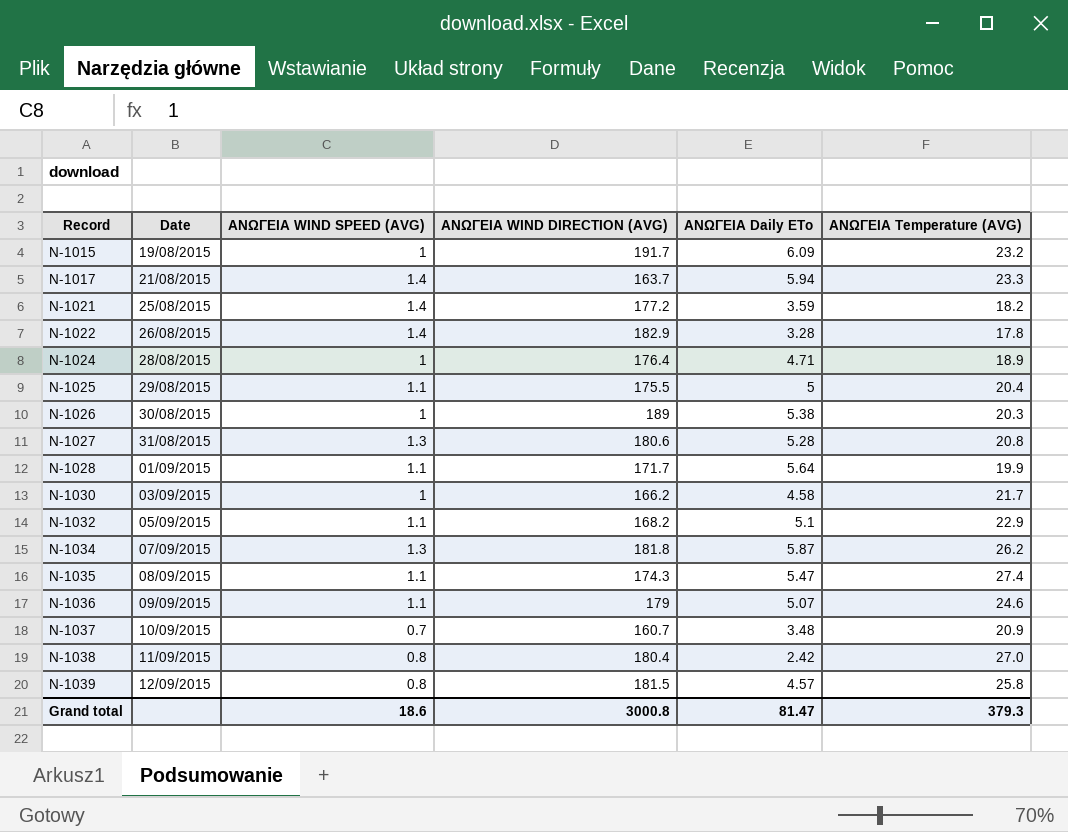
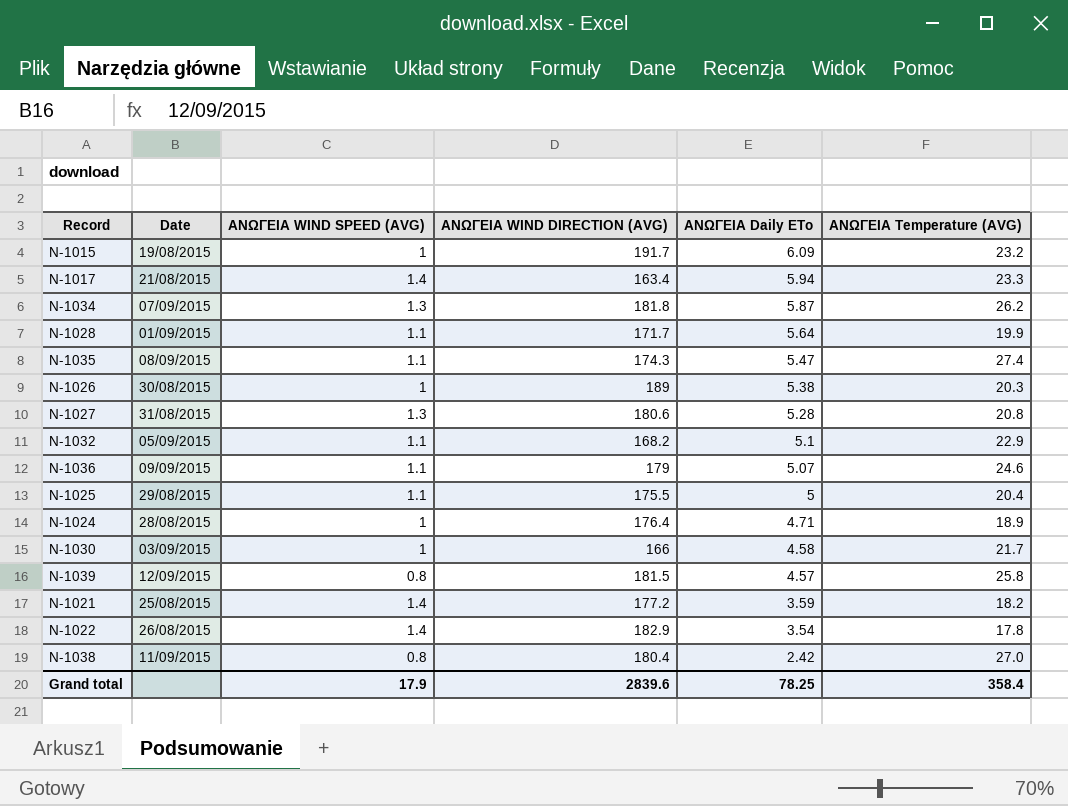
row order: Record ascending -> ΑΝΩΓΕΙΑ Daily ETo descending
row N-1037: 10/09/2015 | 0.7 | 160.7 | 3.48 | 20.9 -> none
N-1017 | ΑΝΩΓΕΙΑ WIND DIRECTION (AVG): 163.7 -> 163.4
N-1030 | ΑΝΩΓΕΙΑ WIND DIRECTION (AVG): 166.2 -> 166
N-1022 | ΑΝΩΓΕΙΑ Daily ETo: 3.28 -> 3.54
Grand total | ΑΝΩΓΕΙΑ WIND SPEED (AVG): 18.6 -> 17.9
Grand total | ΑΝΩΓΕΙΑ WIND DIRECTION (AVG): 3000.8 -> 2839.6
Grand total | ΑΝΩΓΕΙΑ Daily ETo: 81.47 -> 78.25
Grand total | ΑΝΩΓΕΙΑ Temperature (AVG): 379.3 -> 358.4

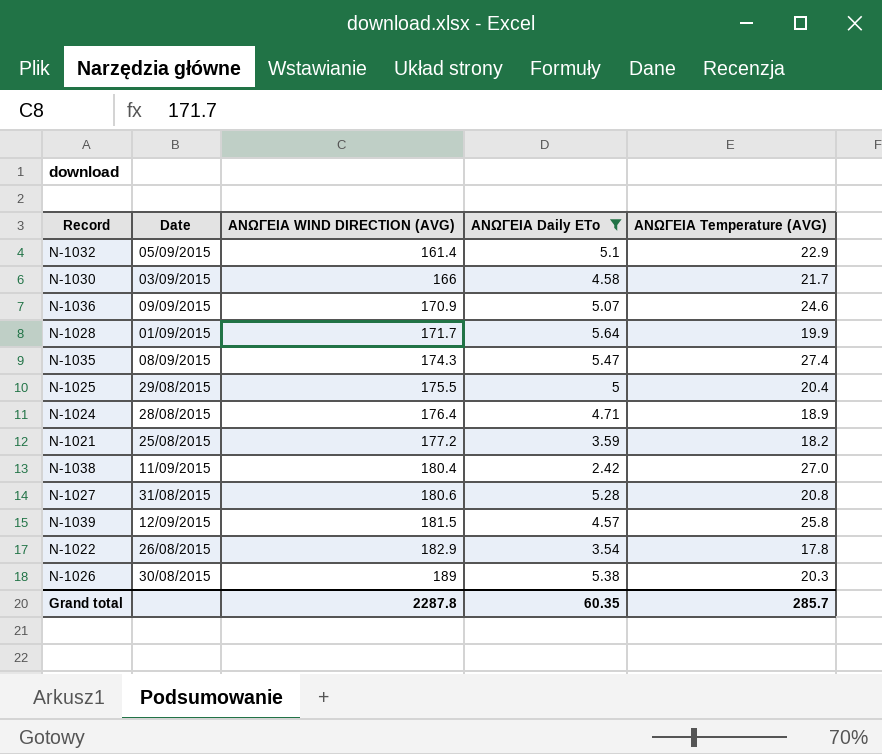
filter: none -> ΑΝΩΓΕΙΑ Daily ETo <= 5.64
row order: ΑΝΩΓΕΙΑ Daily ETo descending -> ΑΝΩΓΕΙΑ WIND DIRECTION (AVG) ascending
column ΑΝΩΓΕΙΑ WIND SPEED (AVG) | position: 3 -> none
N-1032 | ΑΝΩΓΕΙΑ WIND DIRECTION (AVG): 168.2 -> 161.4
N-1036 | ΑΝΩΓΕΙΑ WIND DIRECTION (AVG): 179 -> 170.9
Grand total | ΑΝΩΓΕΙΑ WIND DIRECTION (AVG): 2839.6 -> 2287.8
Grand total | ΑΝΩΓΕΙΑ Daily ETo: 78.25 -> 60.35
Grand total | ΑΝΩΓΕΙΑ Temperature (AVG): 358.4 -> 285.7

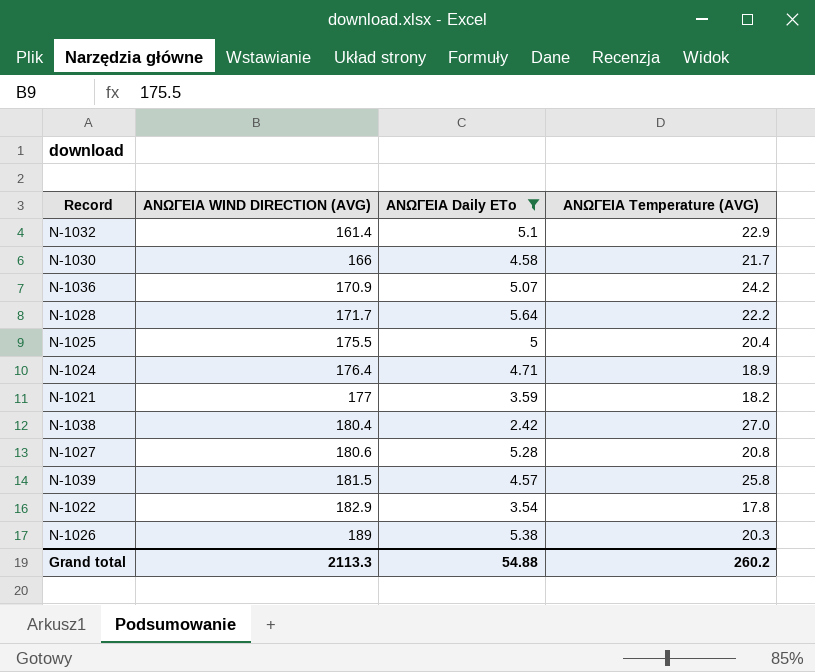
column Date | position: 2 -> none
row N-1035: 08/09/2015 | 174.3 | 5.47 | 27.4 -> none
N-1036 | ΑΝΩΓΕΙΑ Temperature (AVG): 24.6 -> 24.2
N-1028 | ΑΝΩΓΕΙΑ Temperature (AVG): 19.9 -> 22.2
N-1021 | ΑΝΩΓΕΙΑ WIND DIRECTION (AVG): 177.2 -> 177
Grand total | ΑΝΩΓΕΙΑ WIND DIRECTION (AVG): 2287.8 -> 2113.3
Grand total | ΑΝΩΓΕΙΑ Daily ETo: 60.35 -> 54.88
Grand total | ΑΝΩΓΕΙΑ Temperature (AVG): 285.7 -> 260.2

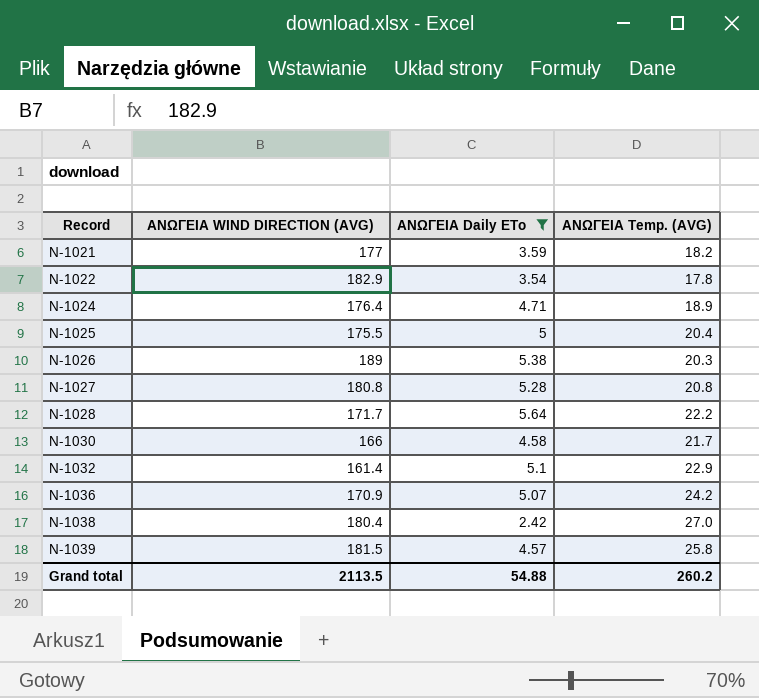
row order: ΑΝΩΓΕΙΑ WIND DIRECTION (AVG) ascending -> Record ascending
column name: ΑΝΩΓΕΙΑ Temperature (AVG) -> ΑΝΩΓΕΙΑ Temp. (AVG)
N-1027 | ΑΝΩΓΕΙΑ WIND DIRECTION (AVG): 180.6 -> 180.8
Grand total | ΑΝΩΓΕΙΑ WIND DIRECTION (AVG): 2113.3 -> 2113.5

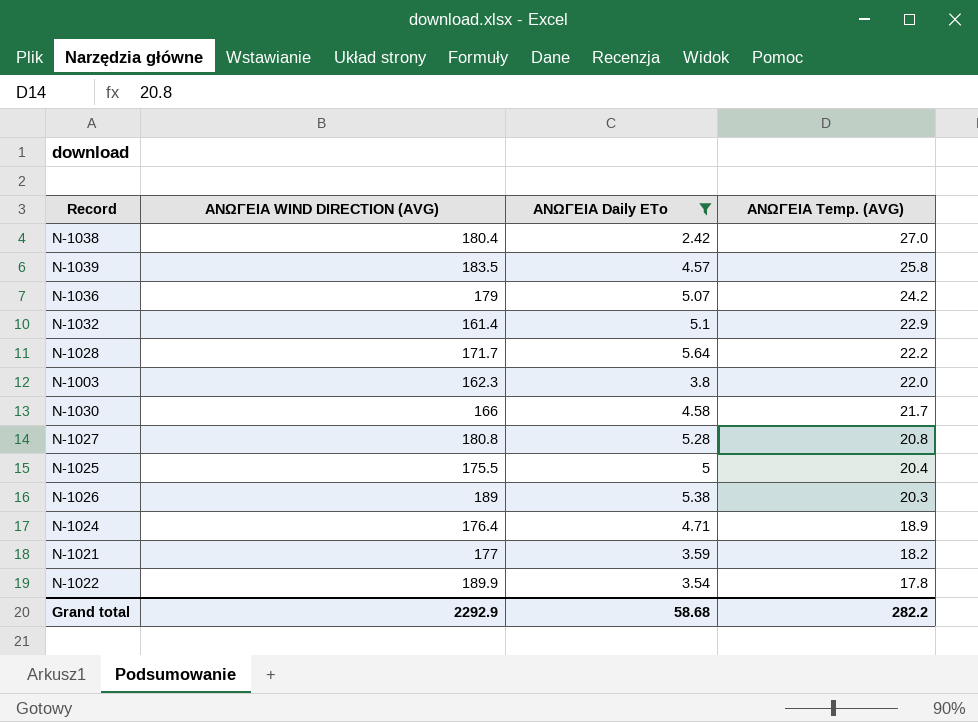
row order: Record ascending -> ΑΝΩΓΕΙΑ Temp. (AVG) descending
N-1039 | ΑΝΩΓΕΙΑ WIND DIRECTION (AVG): 181.5 -> 183.5
N-1036 | ΑΝΩΓΕΙΑ WIND DIRECTION (AVG): 170.9 -> 179
row N-1003: none -> 162.3 | 3.8 | 22.0
N-1022 | ΑΝΩΓΕΙΑ WIND DIRECTION (AVG): 182.9 -> 189.9
Grand total | ΑΝΩΓΕΙΑ WIND DIRECTION (AVG): 2113.5 -> 2292.9
Grand total | ΑΝΩΓΕΙΑ Daily ETo: 54.88 -> 58.68
Grand total | ΑΝΩΓΕΙΑ Temp. (AVG): 260.2 -> 282.2

